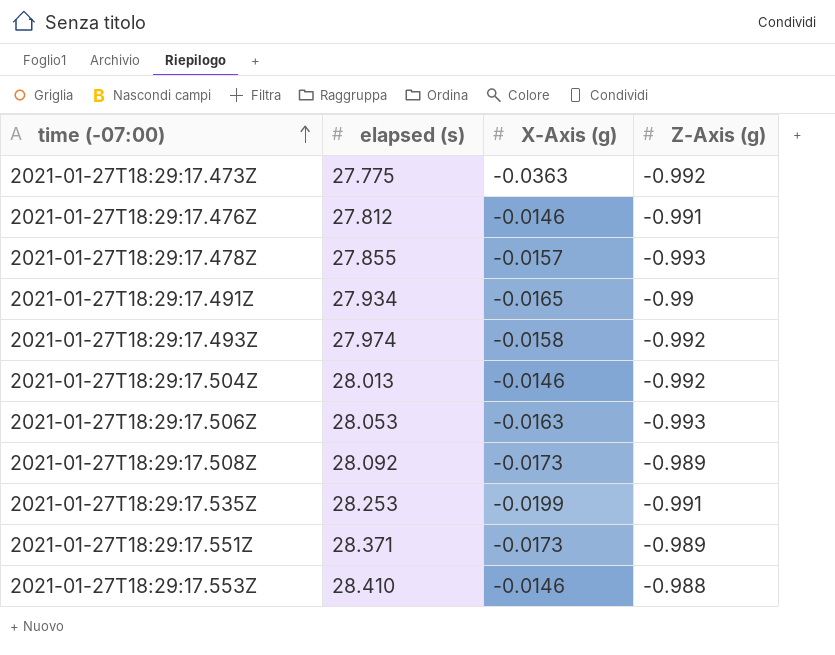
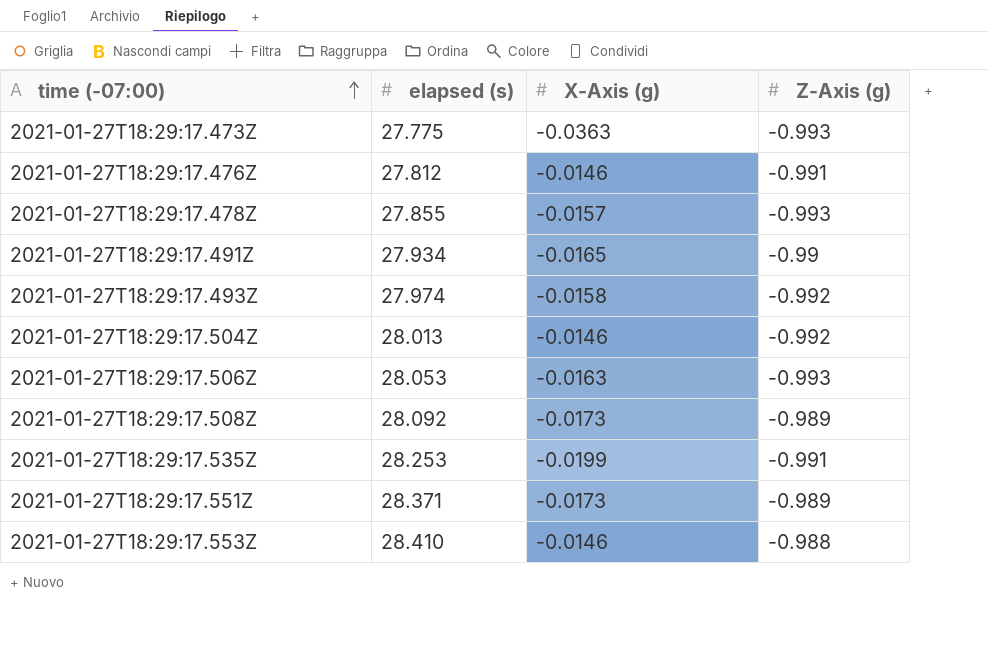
2021-01-27T18:29:17.473Z | Z-Axis (g): -0.992 -> -0.993

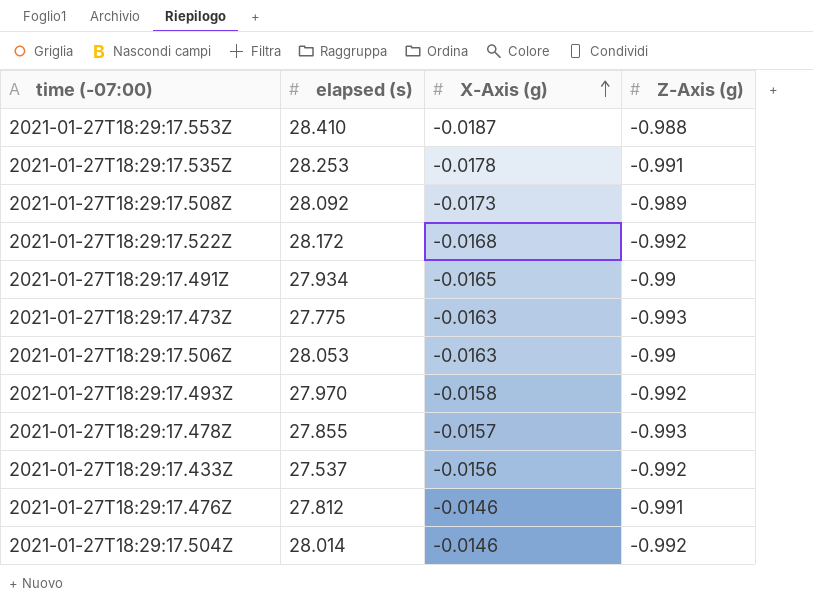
row order: time (-07:00) ascending -> X-Axis (g) ascending
row 2021-01-27T18:29:17.551Z: 28.371 | -0.0173 | -0.989 -> none
2021-01-27T18:29:17.553Z | X-Axis (g): -0.0146 -> -0.0187
2021-01-27T18:29:17.535Z | X-Axis (g): -0.0199 -> -0.0178
row 2021-01-27T18:29:17.522Z: none -> 28.172 | -0.0168 | -0.992
2021-01-27T18:29:17.473Z | X-Axis (g): -0.0363 -> -0.0163
2021-01-27T18:29:17.506Z | Z-Axis (g): -0.993 -> -0.99
2021-01-27T18:29:17.493Z | elapsed (s): 27.974 -> 27.970
row 2021-01-27T18:29:17.433Z: none -> 27.537 | -0.0156 | -0.992
2021-01-27T18:29:17.504Z | elapsed (s): 28.013 -> 28.014

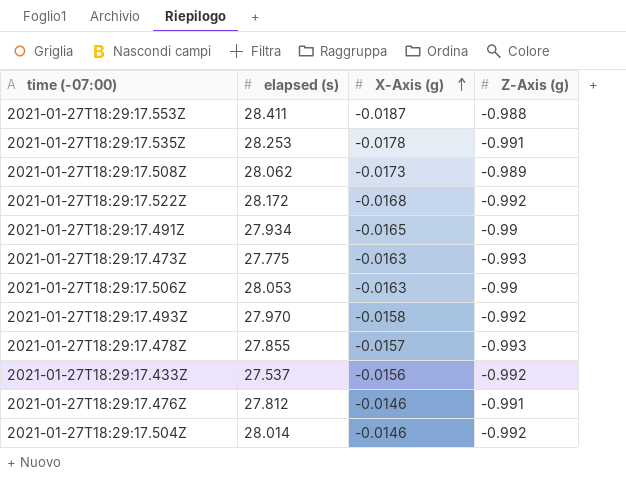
2021-01-27T18:29:17.553Z | elapsed (s): 28.410 -> 28.411
2021-01-27T18:29:17.508Z | elapsed (s): 28.092 -> 28.062

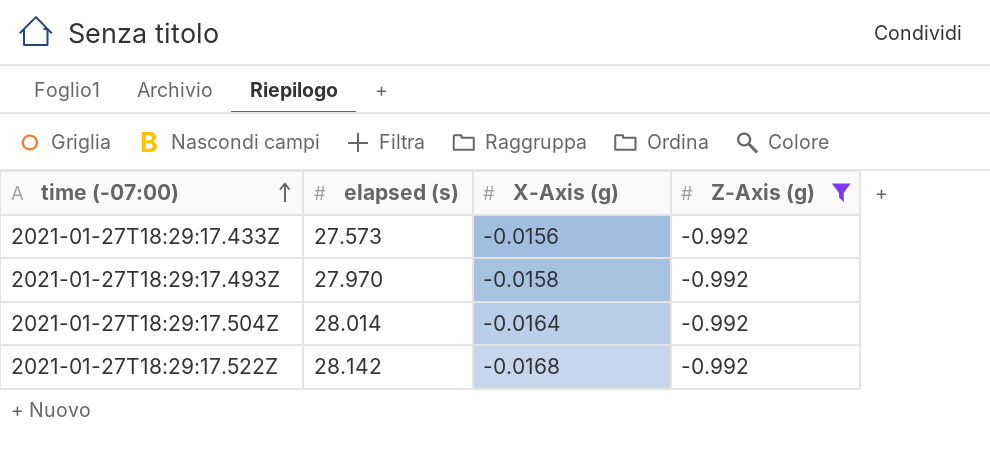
filter: none -> Z-Axis (g) = -0.992
row order: X-Axis (g) ascending -> time (-07:00) ascending
2021-01-27T18:29:17.433Z | elapsed (s): 27.537 -> 27.573
2021-01-27T18:29:17.504Z | X-Axis (g): -0.0146 -> -0.0164
2021-01-27T18:29:17.522Z | elapsed (s): 28.172 -> 28.142

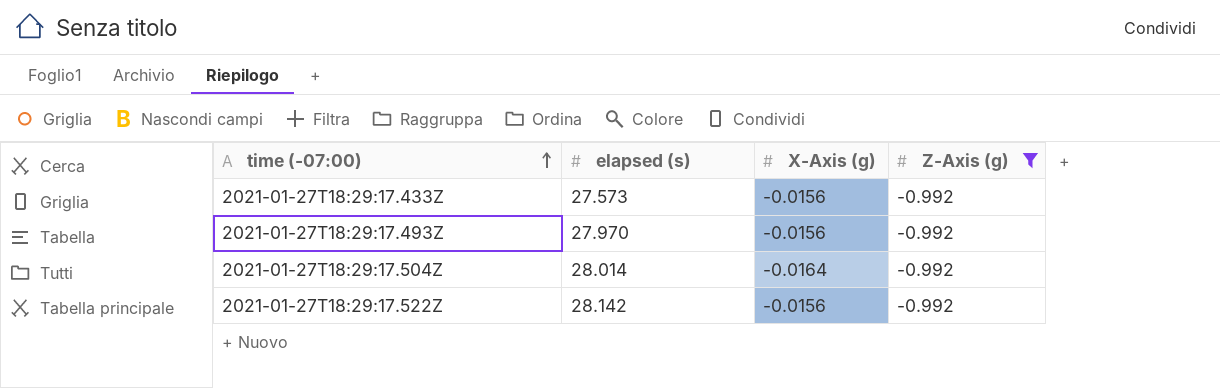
2021-01-27T18:29:17.493Z | X-Axis (g): -0.0158 -> -0.0156
2021-01-27T18:29:17.522Z | X-Axis (g): -0.0168 -> -0.0156

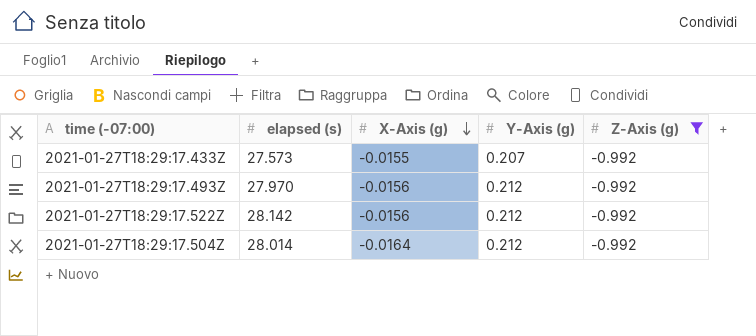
row order: time (-07:00) ascending -> X-Axis (g) descending
column Y-Axis (g) | position: none -> 4
2021-01-27T18:29:17.433Z | X-Axis (g): -0.0156 -> -0.0155

